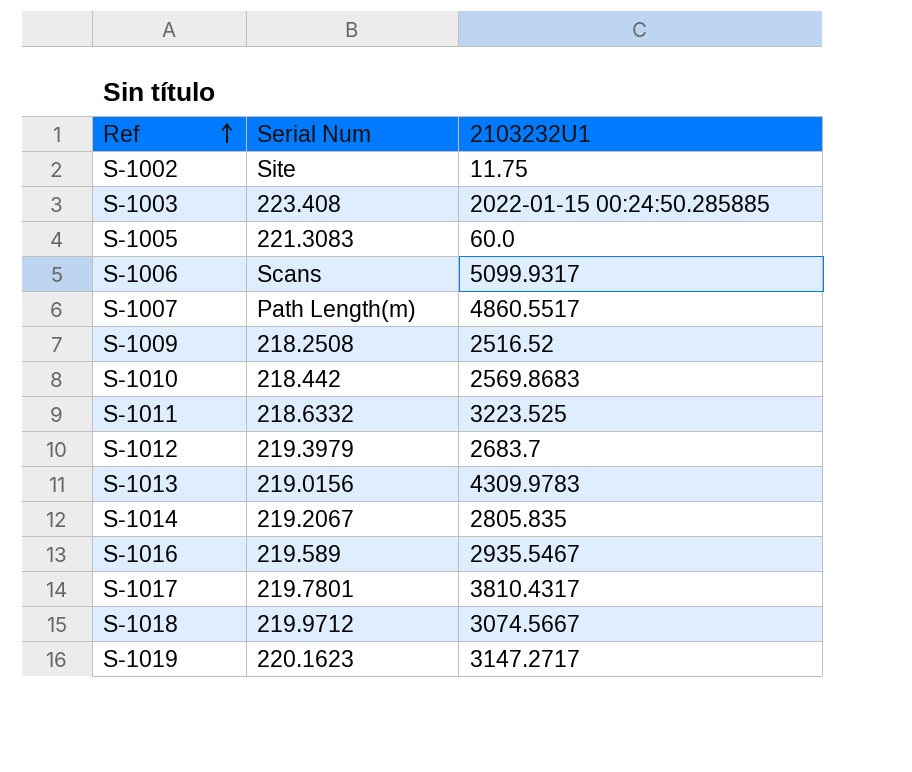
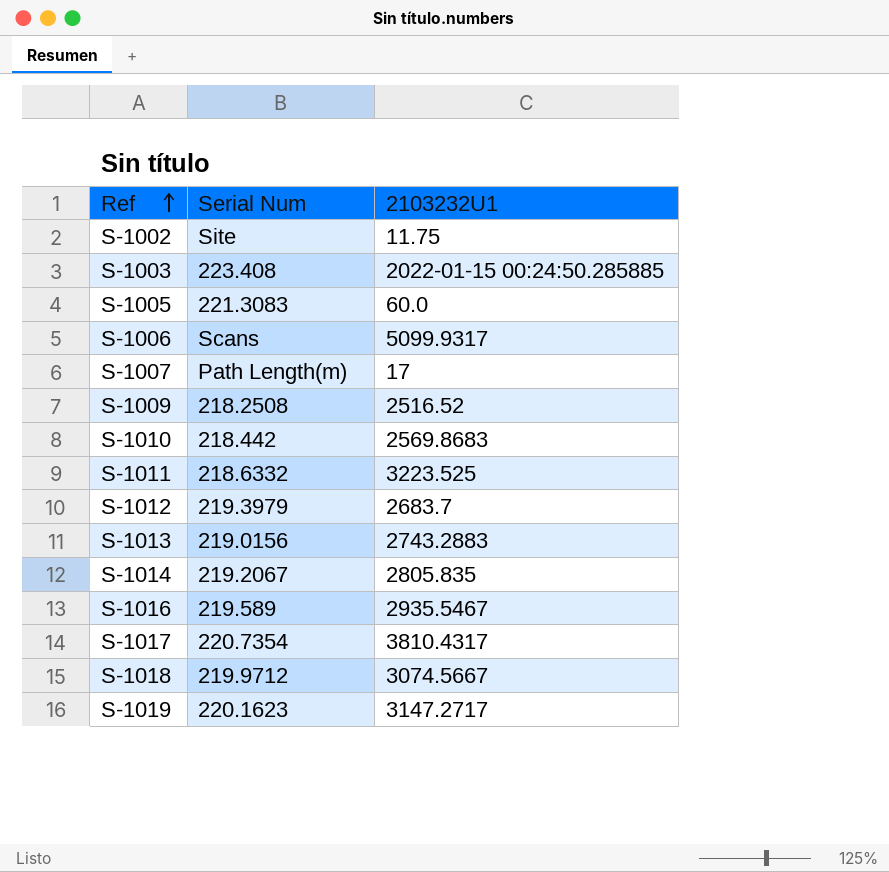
S-1007 | 2103232U1: 4860.5517 -> 17
S-1013 | 2103232U1: 4309.9783 -> 2743.2883
S-1017 | Serial Num: 219.7801 -> 220.7354

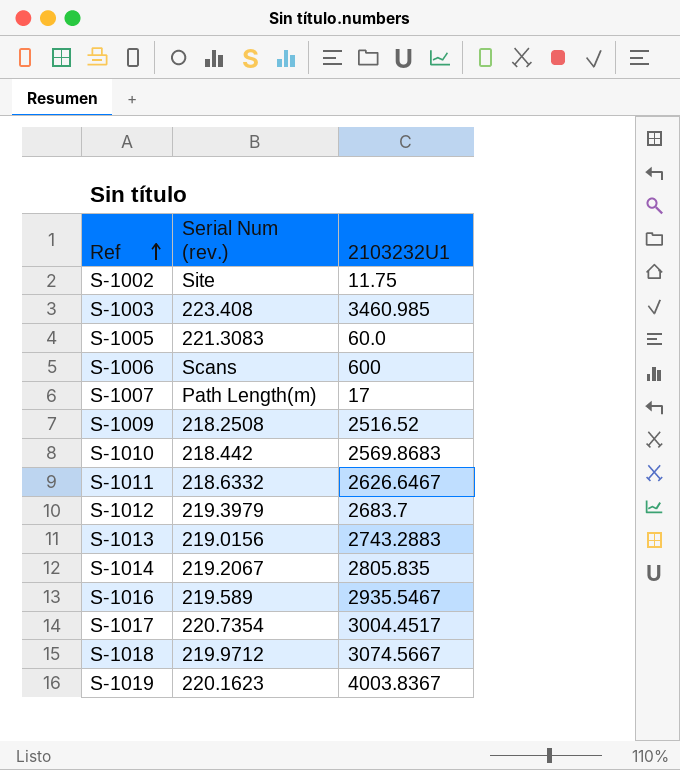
column name: Serial Num -> Serial Num (rev.)
S-1003 | 2103232U1: 2022-01-15 00:24:50.285885 -> 3460.985
S-1006 | 2103232U1: 5099.9317 -> 600
S-1011 | 2103232U1: 3223.525 -> 2626.6467
S-1017 | 2103232U1: 3810.4317 -> 3004.4517
S-1019 | 2103232U1: 3147.2717 -> 4003.8367

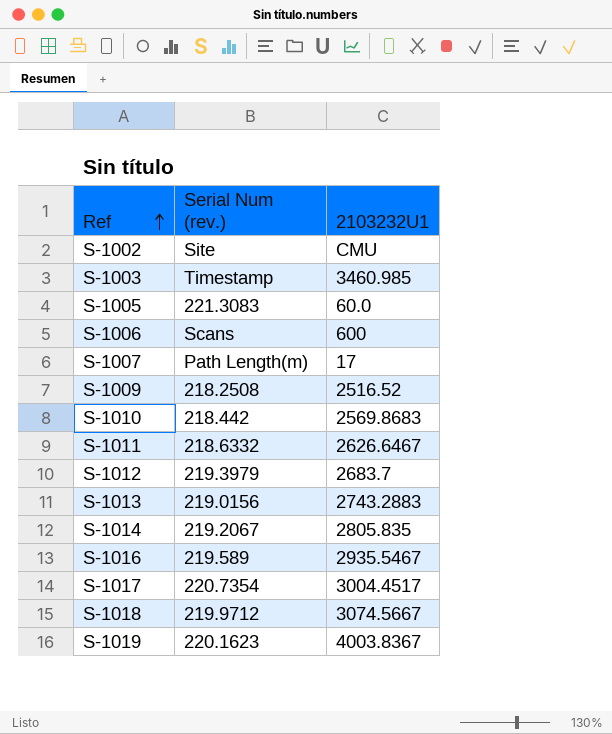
S-1002 | 2103232U1: 11.75 -> CMU
S-1003 | Serial Num (rev.): 223.408 -> Timestamp

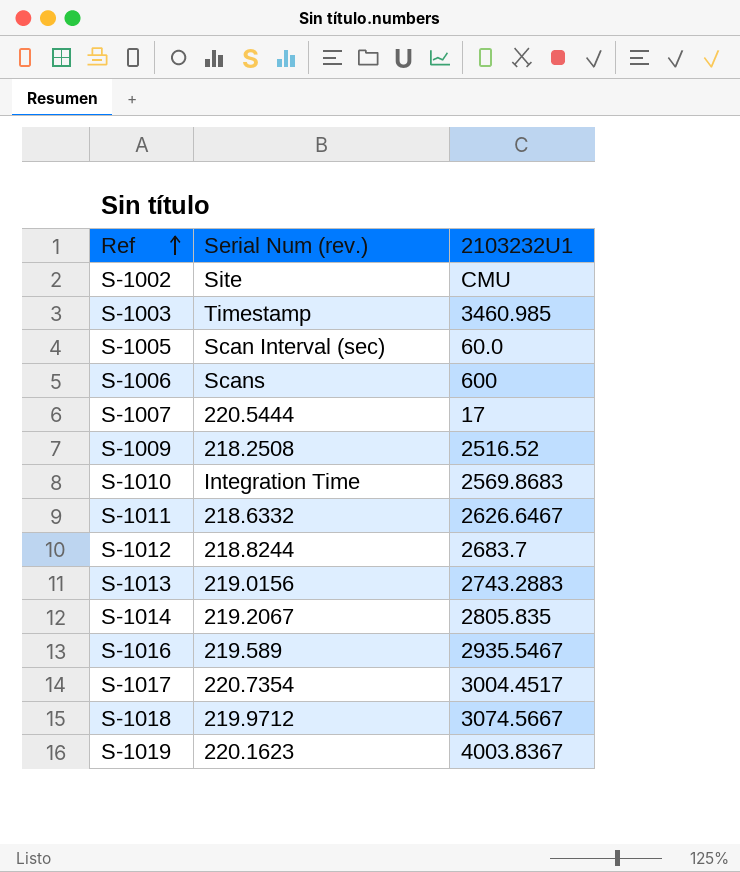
S-1005 | Serial Num (rev.): 221.3083 -> Scan Interval (sec)
S-1007 | Serial Num (rev.): Path Length(m) -> 220.5444
S-1010 | Serial Num (rev.): 218.442 -> Integration Time
S-1012 | Serial Num (rev.): 219.3979 -> 218.8244

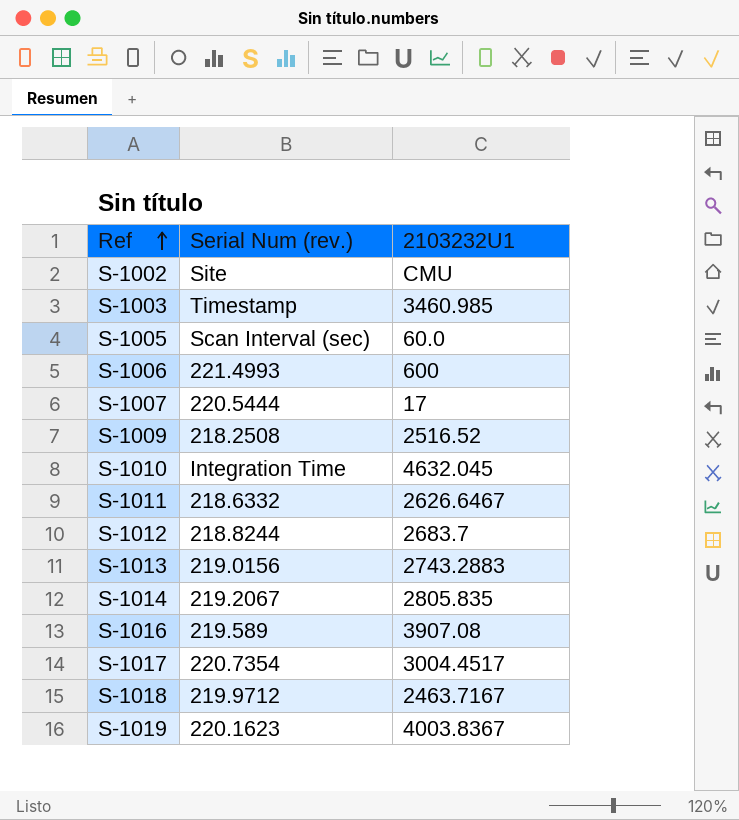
S-1006 | Serial Num (rev.): Scans -> 221.4993
S-1010 | 2103232U1: 2569.8683 -> 4632.045
S-1016 | 2103232U1: 2935.5467 -> 3907.08
S-1018 | 2103232U1: 3074.5667 -> 2463.7167

